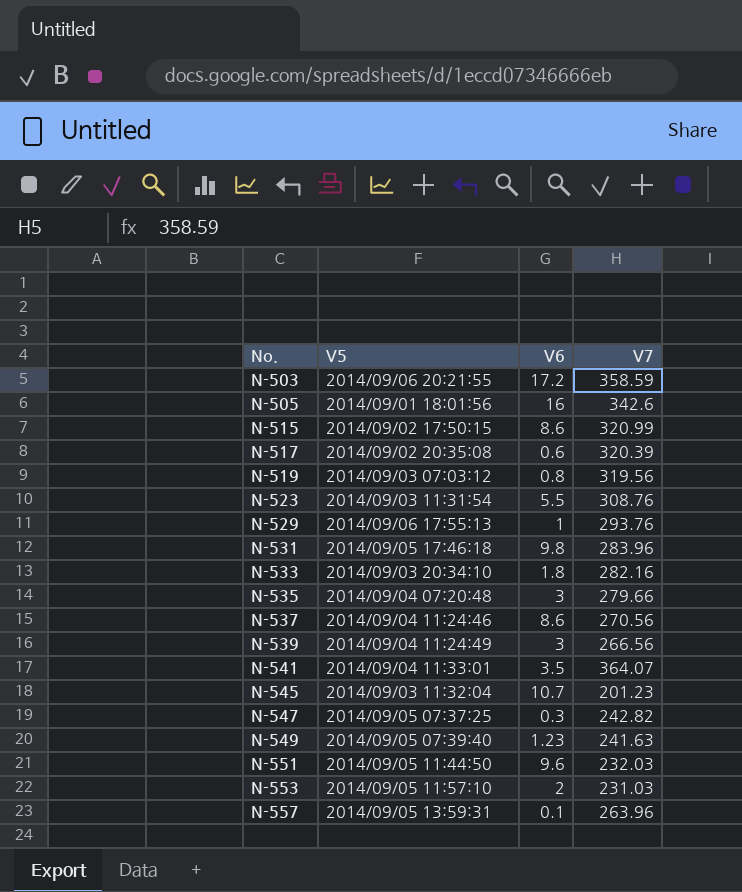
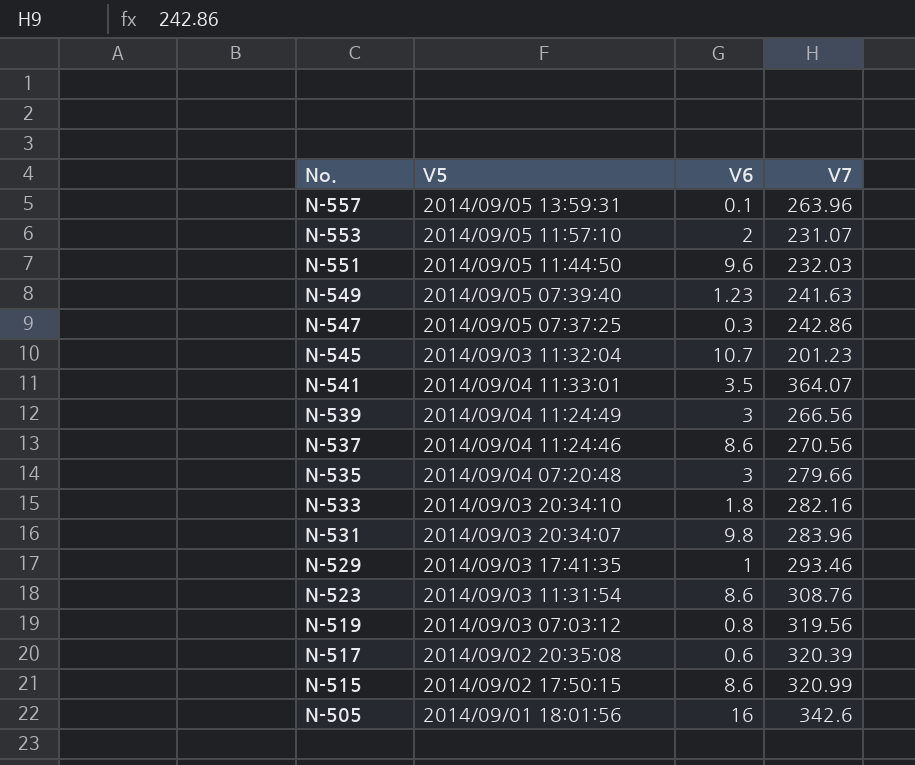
row order: No. ascending -> No. descending
row N-503: 2014/09/06 20:21:55 | 17.2 | 358.59 -> none
N-553 | V7: 231.03 -> 231.07
N-547 | V7: 242.82 -> 242.86
N-531 | V5: 2014/09/05 17:46:18 -> 2014/09/03 20:34:07
N-529 | V5: 2014/09/06 17:55:13 -> 2014/09/03 17:41:35
N-529 | V7: 293.76 -> 293.46
N-523 | V6: 5.5 -> 8.6

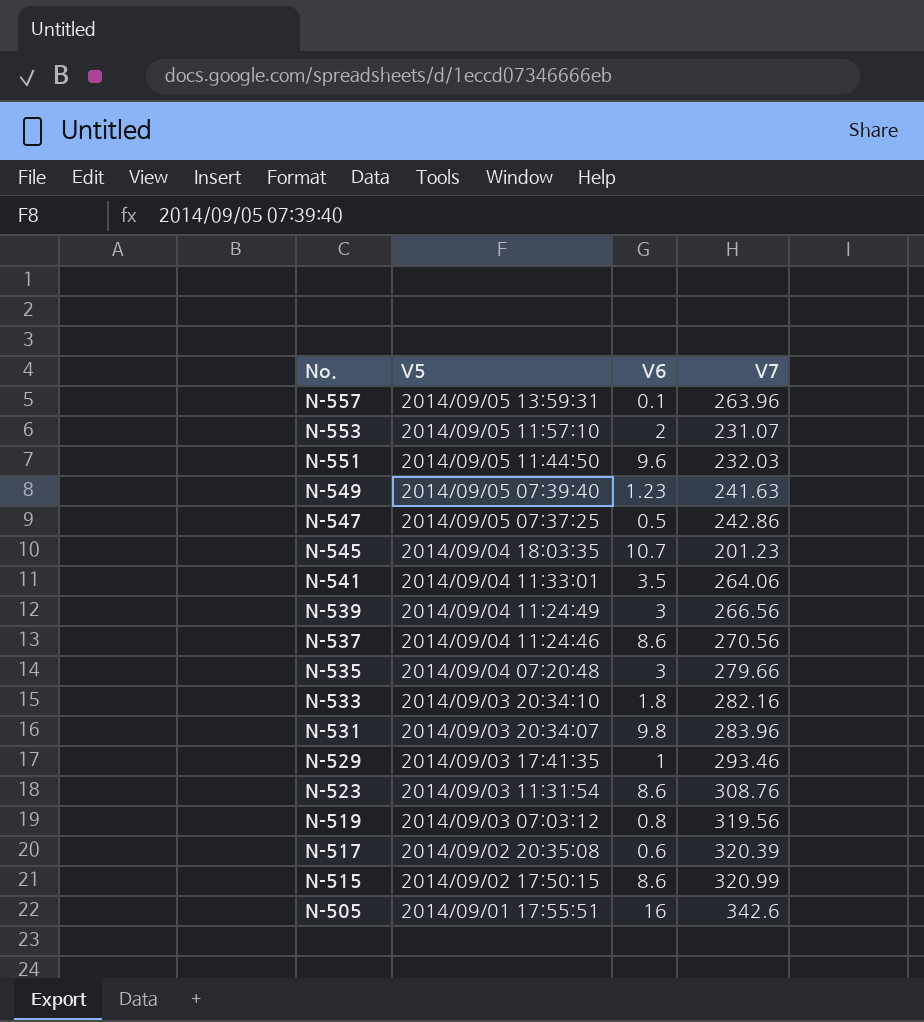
N-547 | V6: 0.3 -> 0.5
N-545 | V5: 2014/09/03 11:32:04 -> 2014/09/04 18:03:35
N-541 | V7: 364.07 -> 264.06
N-505 | V5: 2014/09/01 18:01:56 -> 2014/09/01 17:55:51

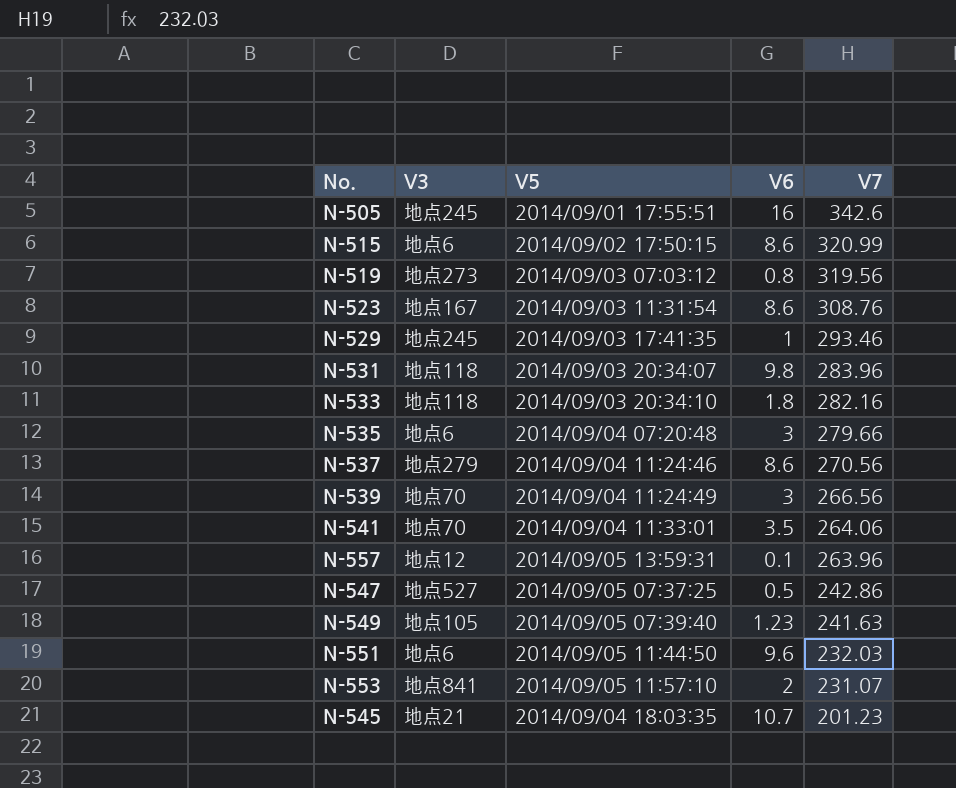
row order: No. descending -> V7 descending
column V3 | position: none -> 2
row N-517: 2014/09/02 20:35:08 | 0.6 | 320.39 -> none

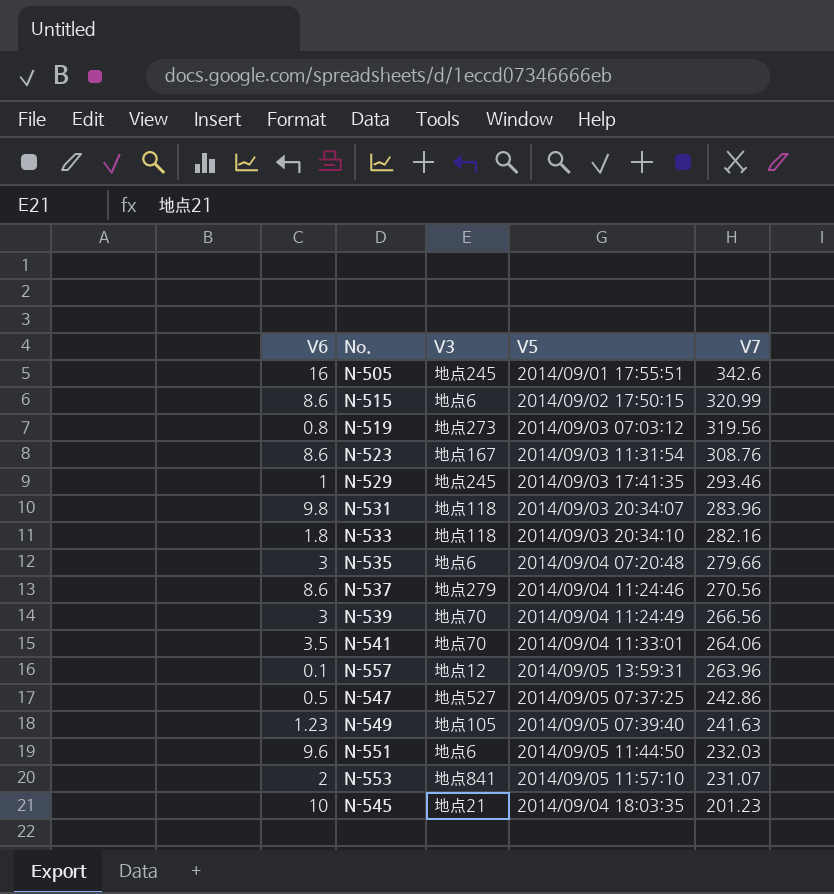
column V6 | position: 4 -> 1
N-545 | V6: 10.7 -> 10

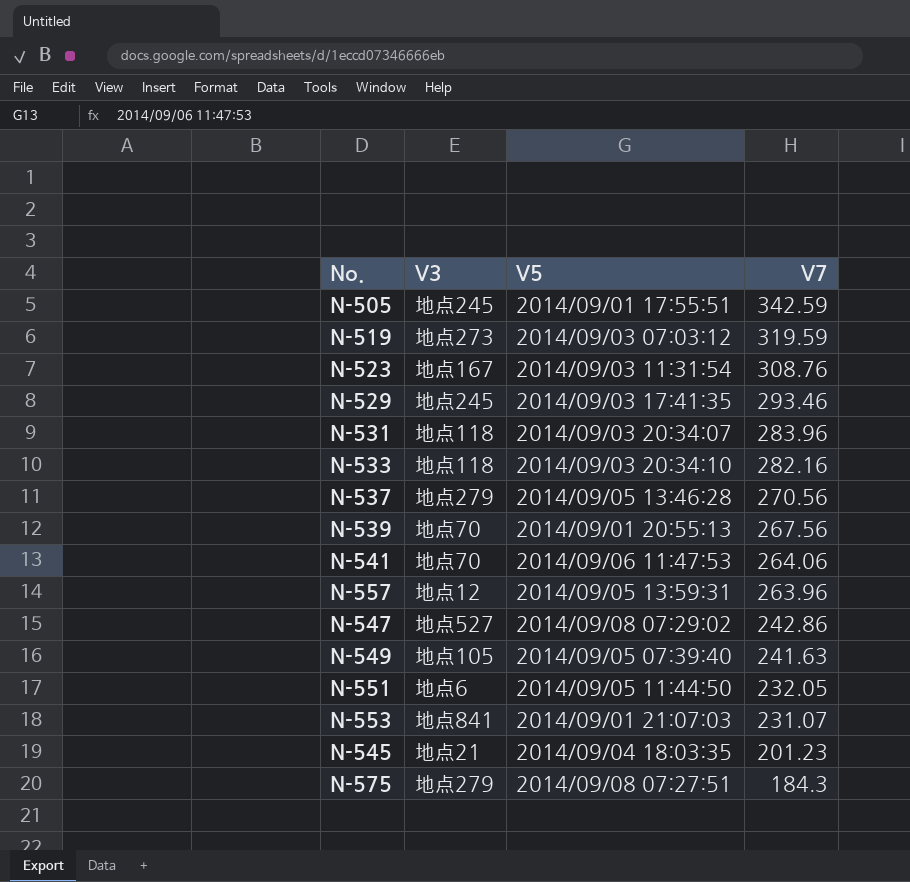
column V6 | position: 1 -> none
row N-515: 8.6 | 地点6 | 2014/09/02 17:50:15 | 320.99 -> none
row N-535: 3 | 地点6 | 2014/09/04 07:20:48 | 279.66 -> none
N-505 | V7: 342.6 -> 342.59
N-519 | V7: 319.56 -> 319.59
N-537 | V5: 2014/09/04 11:24:46 -> 2014/09/05 13:46:28
N-539 | V5: 2014/09/04 11:24:49 -> 2014/09/01 20:55:13
N-539 | V7: 266.56 -> 267.56
N-541 | V5: 2014/09/04 11:33:01 -> 2014/09/06 11:47:53
N-547 | V5: 2014/09/05 07:37:25 -> 2014/09/08 07:29:02
N-551 | V7: 232.03 -> 232.05
N-553 | V5: 2014/09/05 11:57:10 -> 2014/09/01 21:07:03
row N-575: none -> 地点279 | 2014/09/08 07:27:51 | 184.3

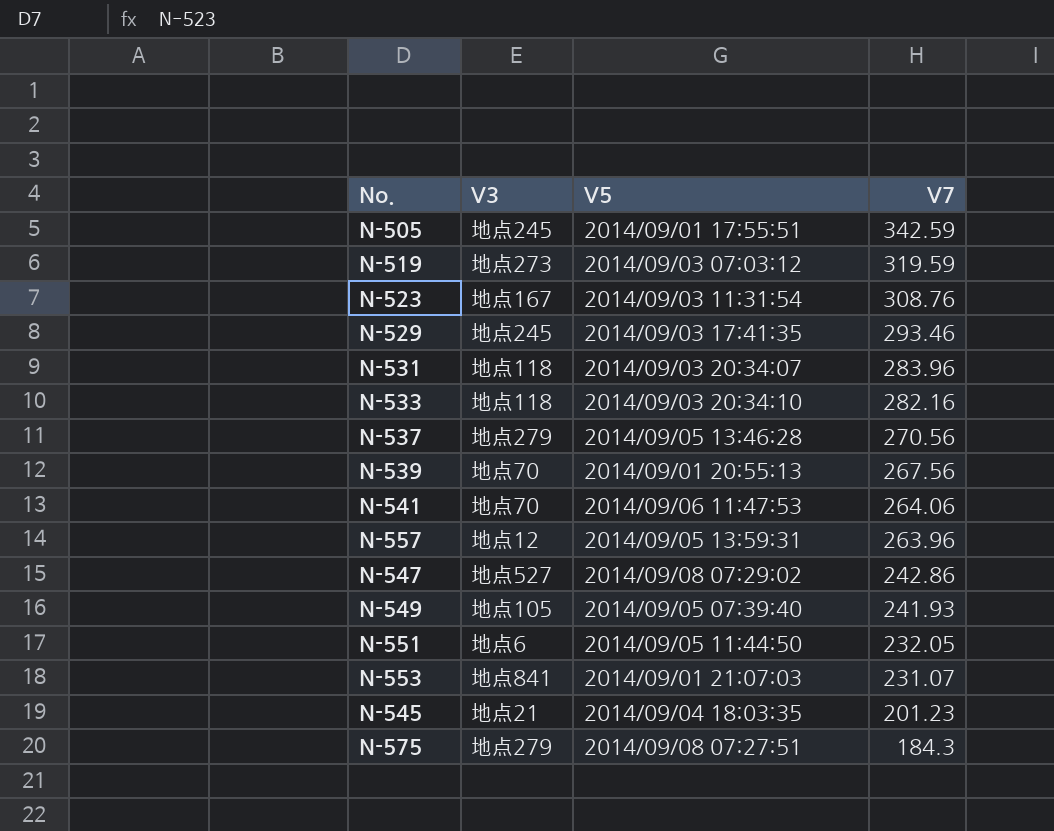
N-549 | V7: 241.63 -> 241.93

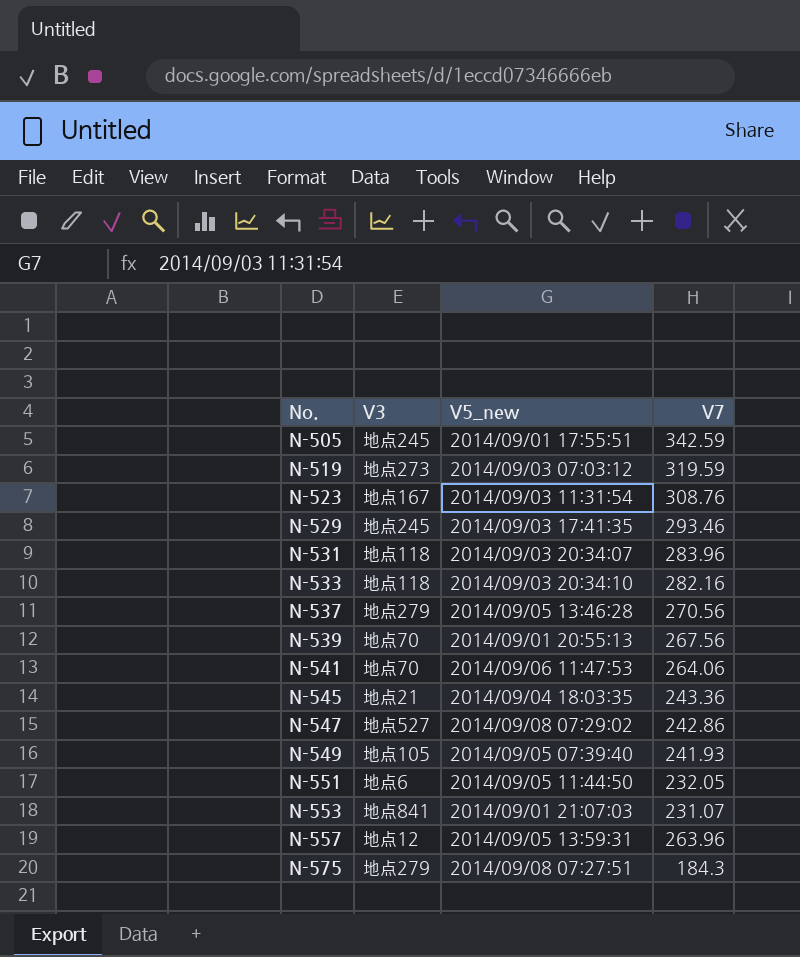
row order: V7 descending -> No. ascending
column name: V5 -> V5_new
N-545 | V7: 201.23 -> 243.36

